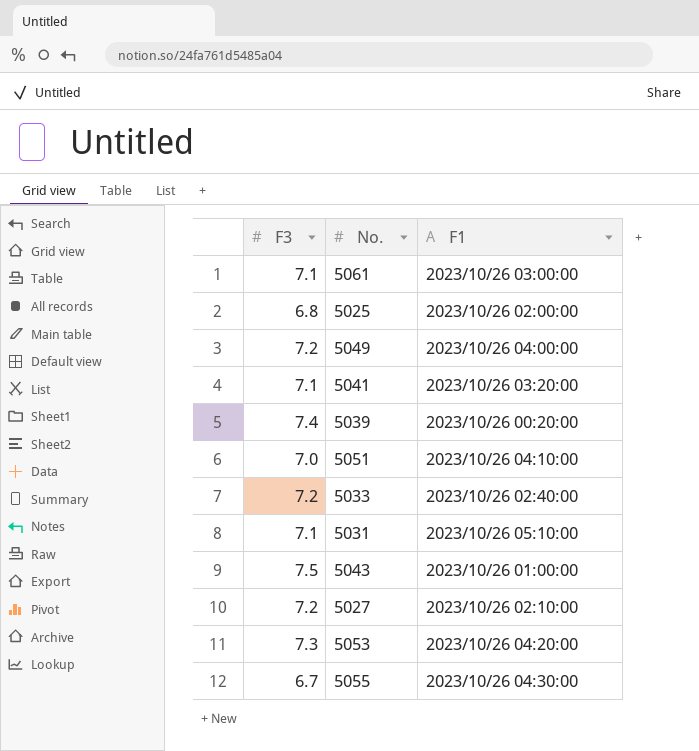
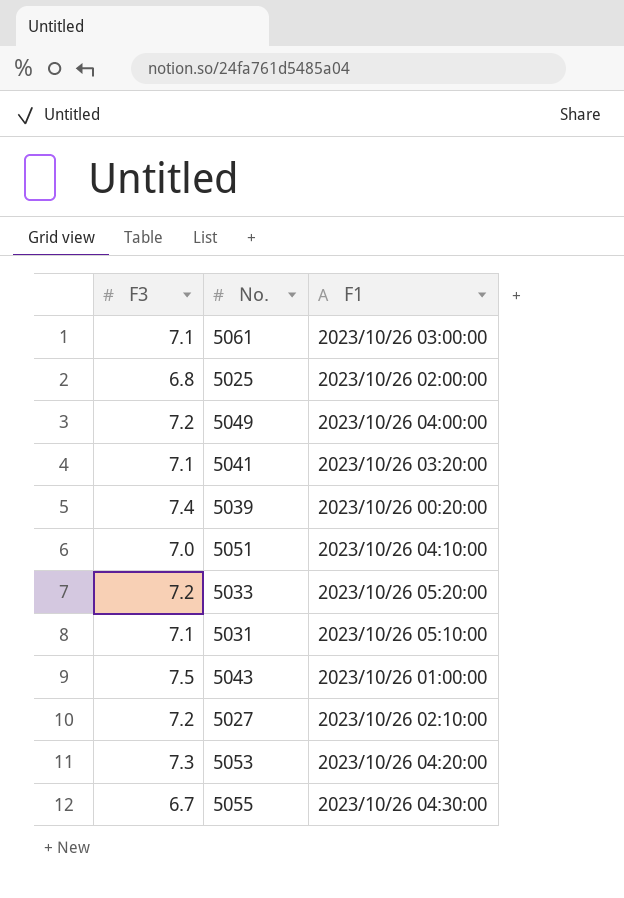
5033 | F1: 2023/10/26 02:40:00 -> 2023/10/26 05:20:00

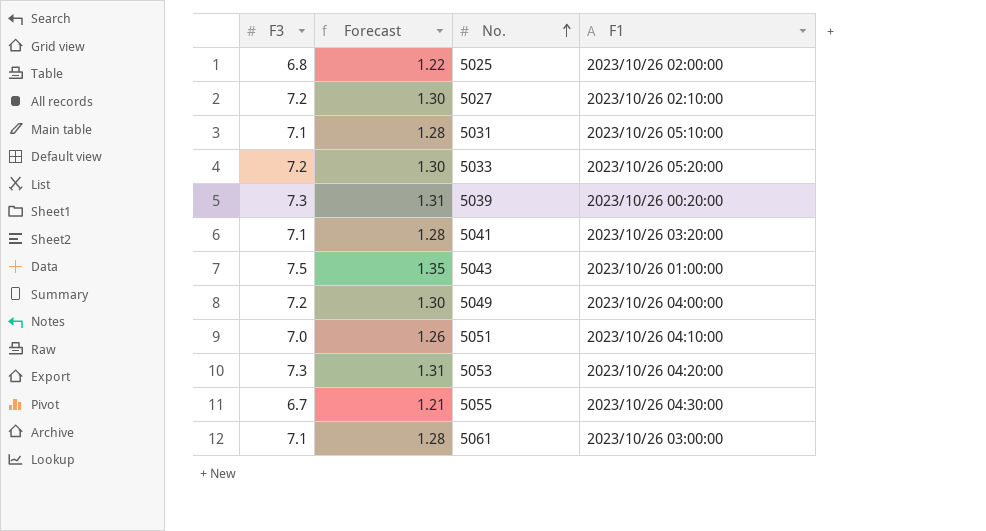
row order: none -> No. ascending
column Forecast | formula: none -> [F3] * 0.18
5039 | F3: 7.4 -> 7.3

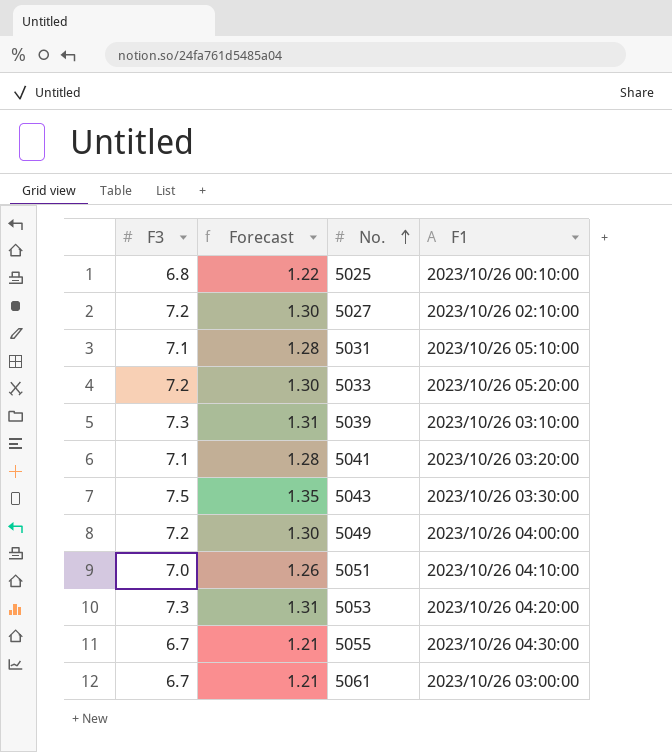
5025 | F1: 2023/10/26 02:00:00 -> 2023/10/26 00:10:00
5039 | F1: 2023/10/26 00:20:00 -> 2023/10/26 03:10:00
5043 | F1: 2023/10/26 01:00:00 -> 2023/10/26 03:30:00
5061 | F3: 7.1 -> 6.7
5061 | Forecast: 1.28 -> 1.21

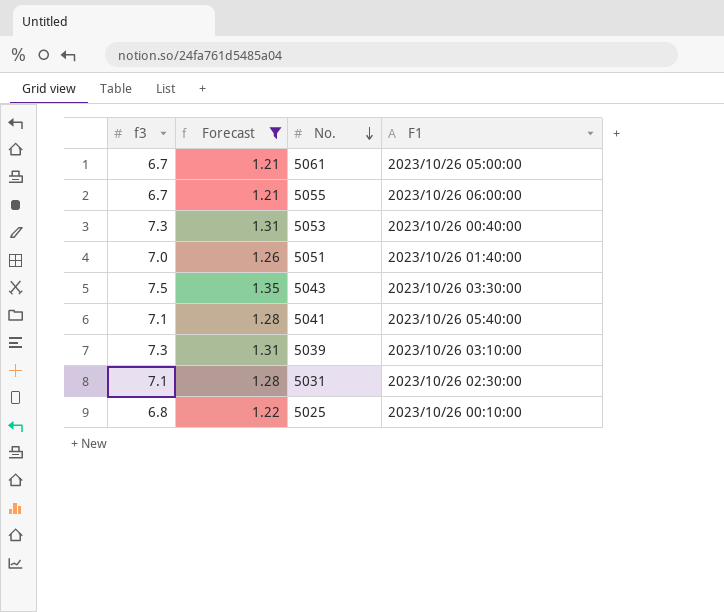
filter: none -> Forecast != 1.30
row order: No. ascending -> No. descending
column name: F3 -> f3
5061 | F1: 2023/10/26 03:00:00 -> 2023/10/26 05:00:00
5055 | F1: 2023/10/26 04:30:00 -> 2023/10/26 06:00:00
5053 | F1: 2023/10/26 04:20:00 -> 2023/10/26 00:40:00
5051 | F1: 2023/10/26 04:10:00 -> 2023/10/26 01:40:00
5041 | F1: 2023/10/26 03:20:00 -> 2023/10/26 05:40:00
5031 | F1: 2023/10/26 05:10:00 -> 2023/10/26 02:30:00

